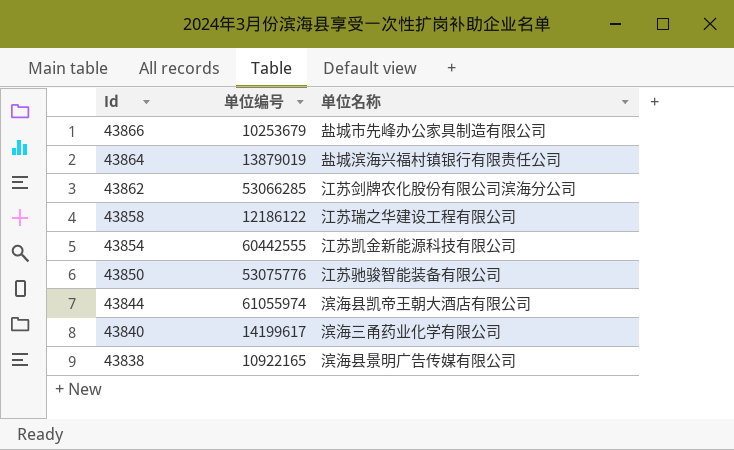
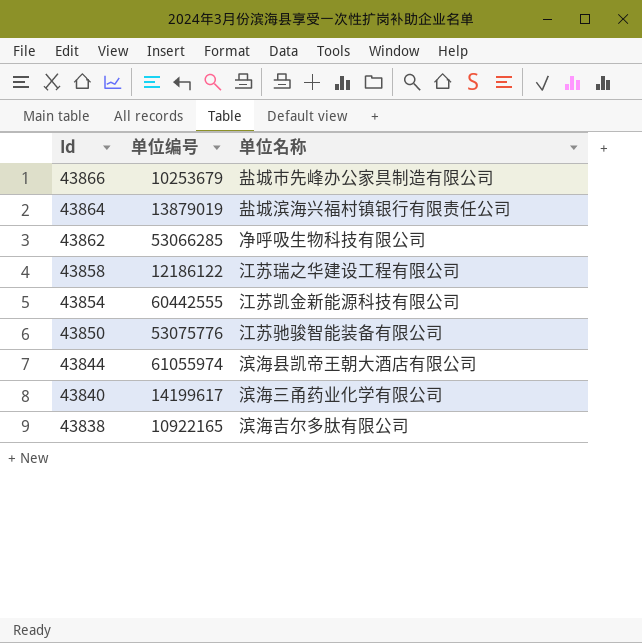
43862 | 单位名称: 江苏剑牌农化股份有限公司滨海分公司 -> 净呼吸生物科技有限公司
43838 | 单位名称: 滨海县景明广告传媒有限公司 -> 滨海吉尔多肽有限公司

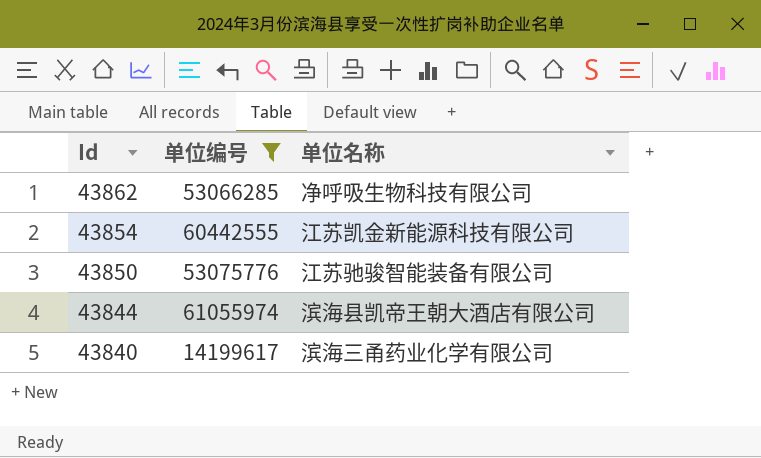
filter: none -> 单位编号 >= 14199617

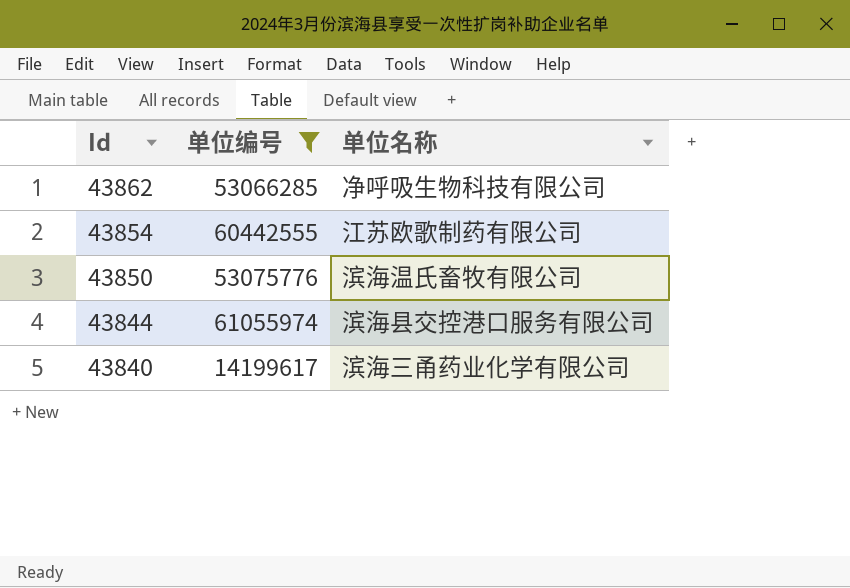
43854 | 单位名称: 江苏凯金新能源科技有限公司 -> 江苏欧歌制药有限公司
43850 | 单位名称: 江苏驰骏智能装备有限公司 -> 滨海温氏畜牧有限公司
43844 | 单位名称: 滨海县凯帝王朝大酒店有限公司 -> 滨海县交控港口服务有限公司

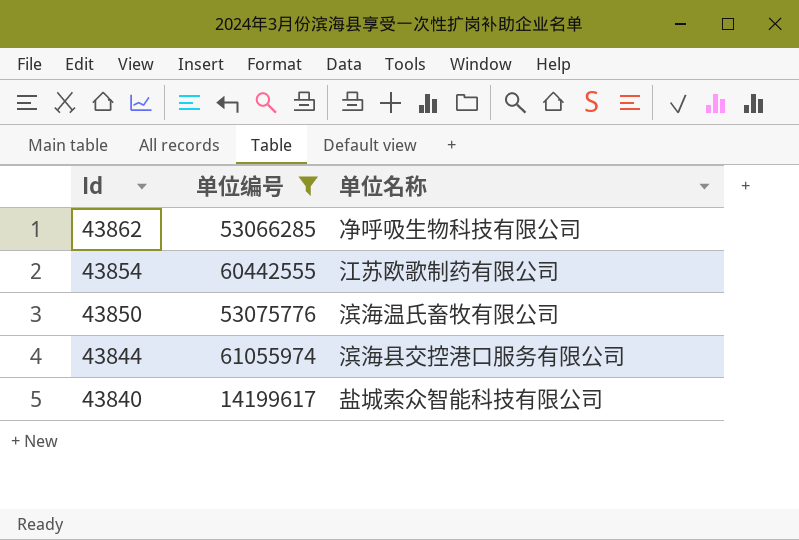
43840 | 单位名称: 滨海三甬药业化学有限公司 -> 盐城索众智能科技有限公司

